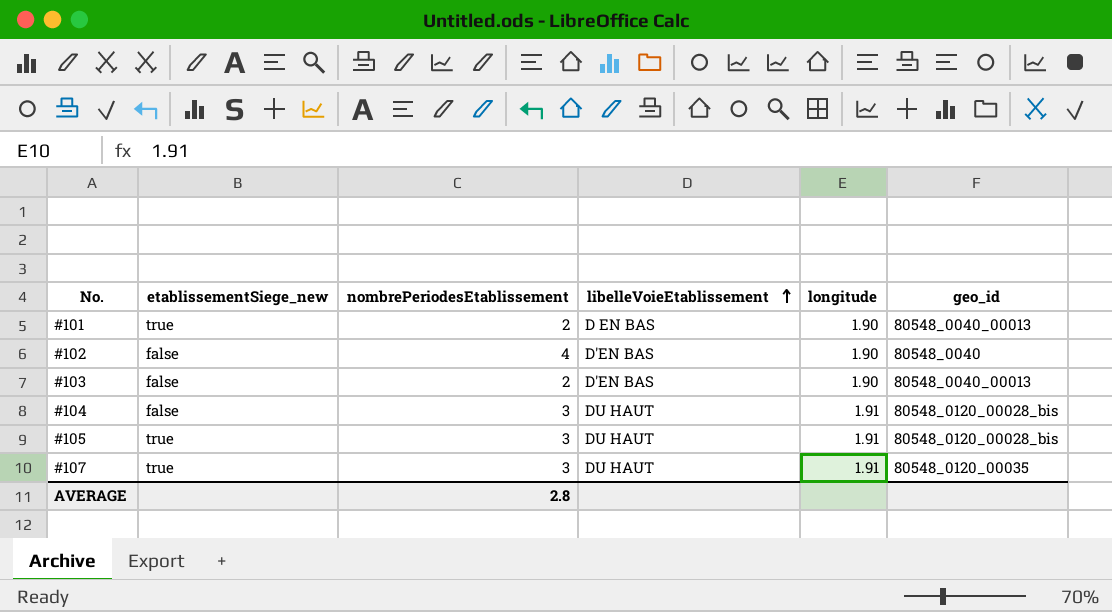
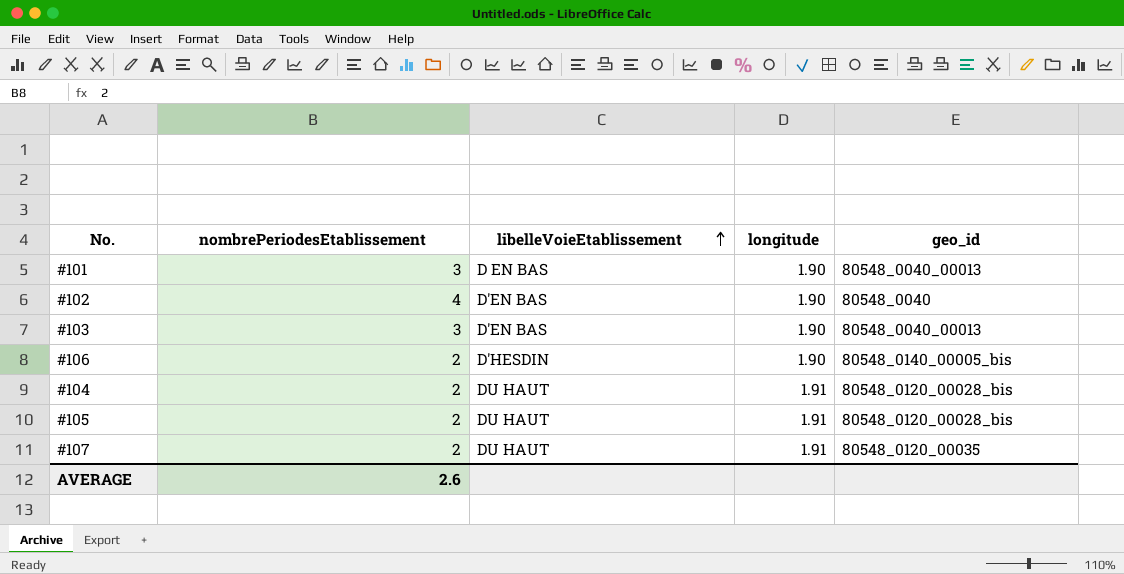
column etablissementSiege_new | position: 2 -> none
#101 | nombrePeriodesEtablissement: 2 -> 3
#103 | nombrePeriodesEtablissement: 2 -> 3
row #106: none -> 2 | D'HESDIN | 1.90 | 80548_0140_00005_bis
#104 | nombrePeriodesEtablissement: 3 -> 2
#105 | nombrePeriodesEtablissement: 3 -> 2
#107 | nombrePeriodesEtablissement: 3 -> 2
AVERAGE | nombrePeriodesEtablissement: 2.8 -> 2.6

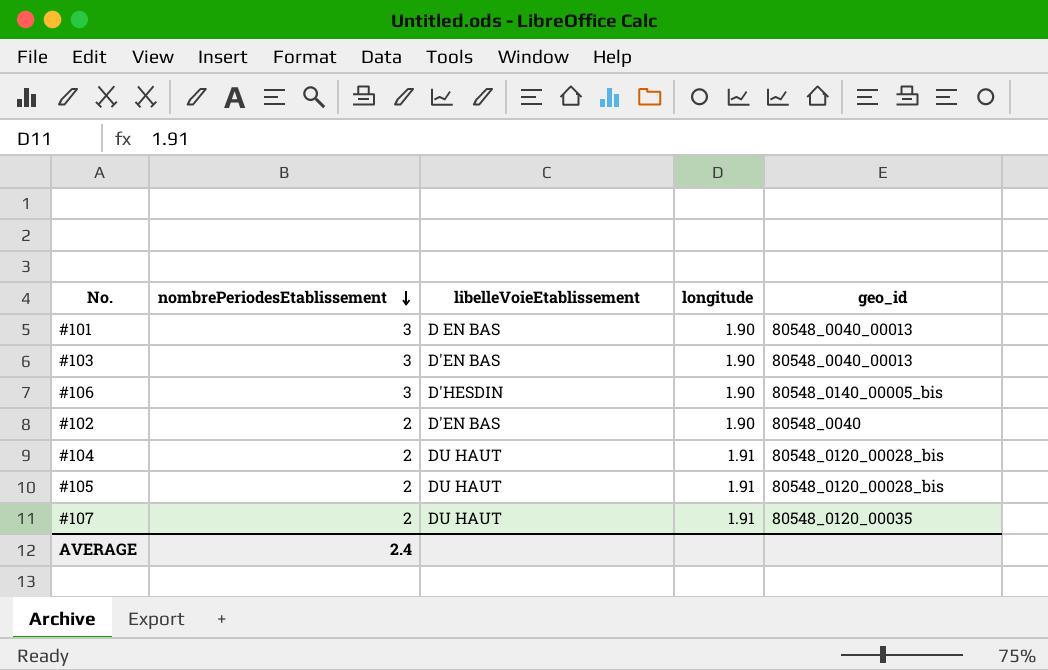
row order: libelleVoieEtablissement ascending -> nombrePeriodesEtablissement descending
#106 | nombrePeriodesEtablissement: 2 -> 3
#102 | nombrePeriodesEtablissement: 4 -> 2
AVERAGE | nombrePeriodesEtablissement: 2.6 -> 2.4

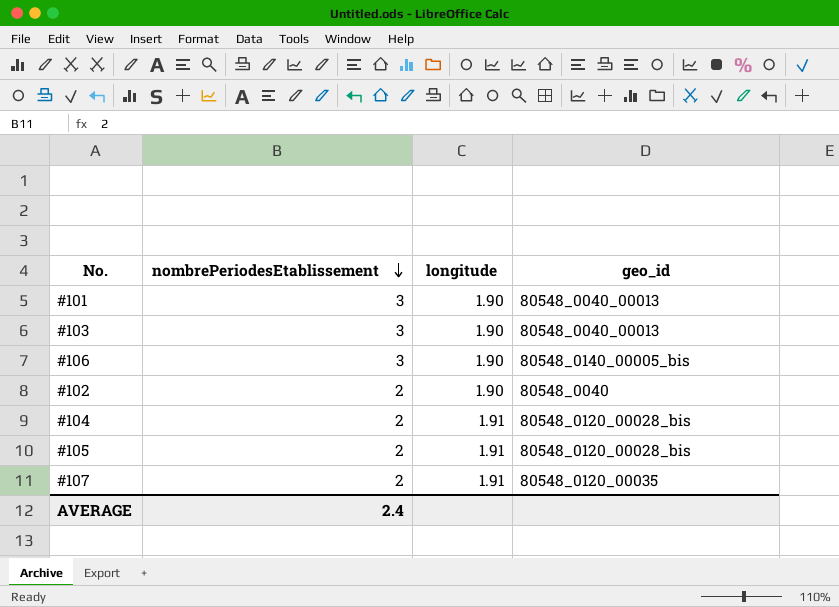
column libelleVoieEtablissement | position: 3 -> none

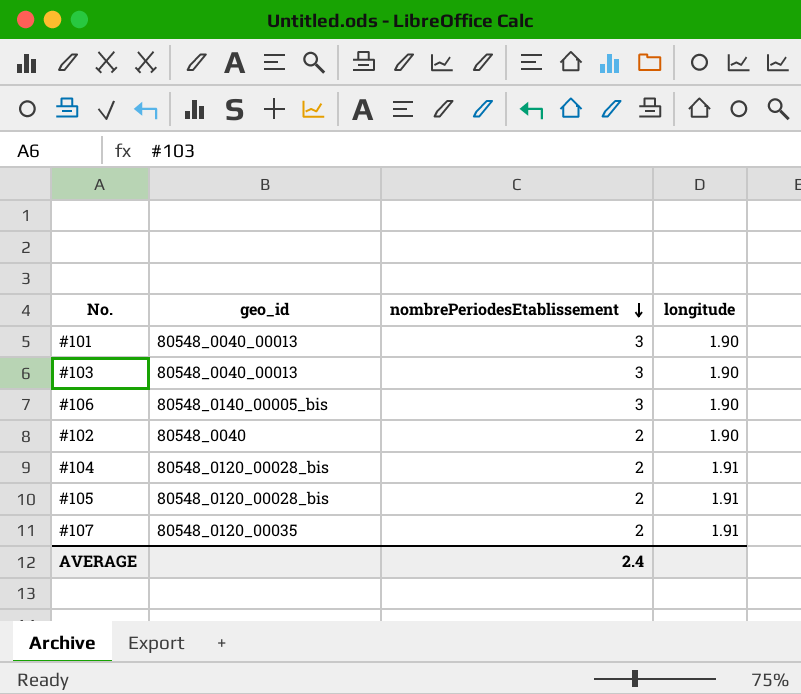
column geo_id | position: 4 -> 2

